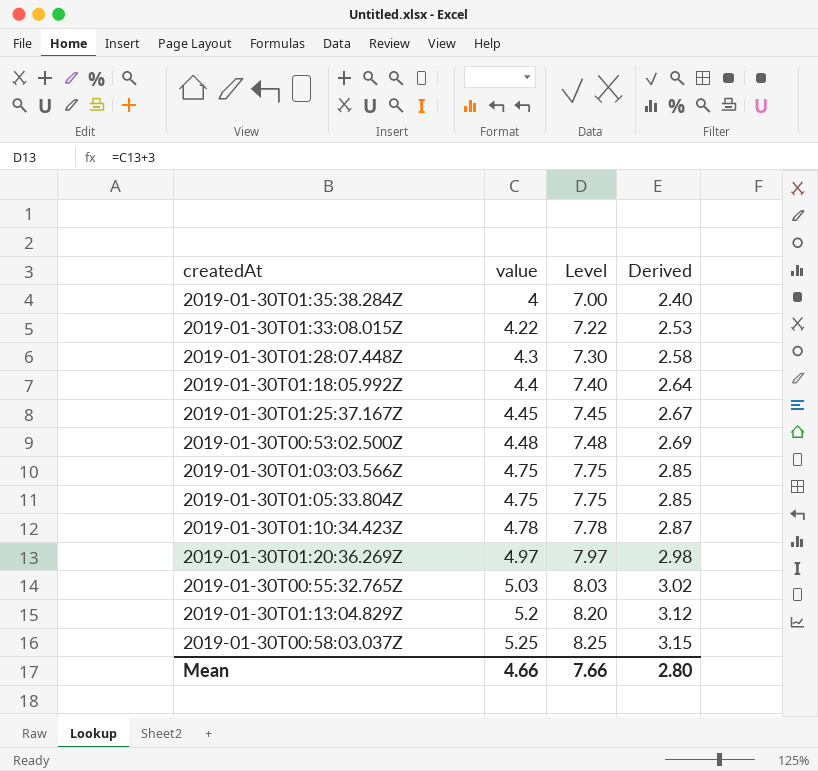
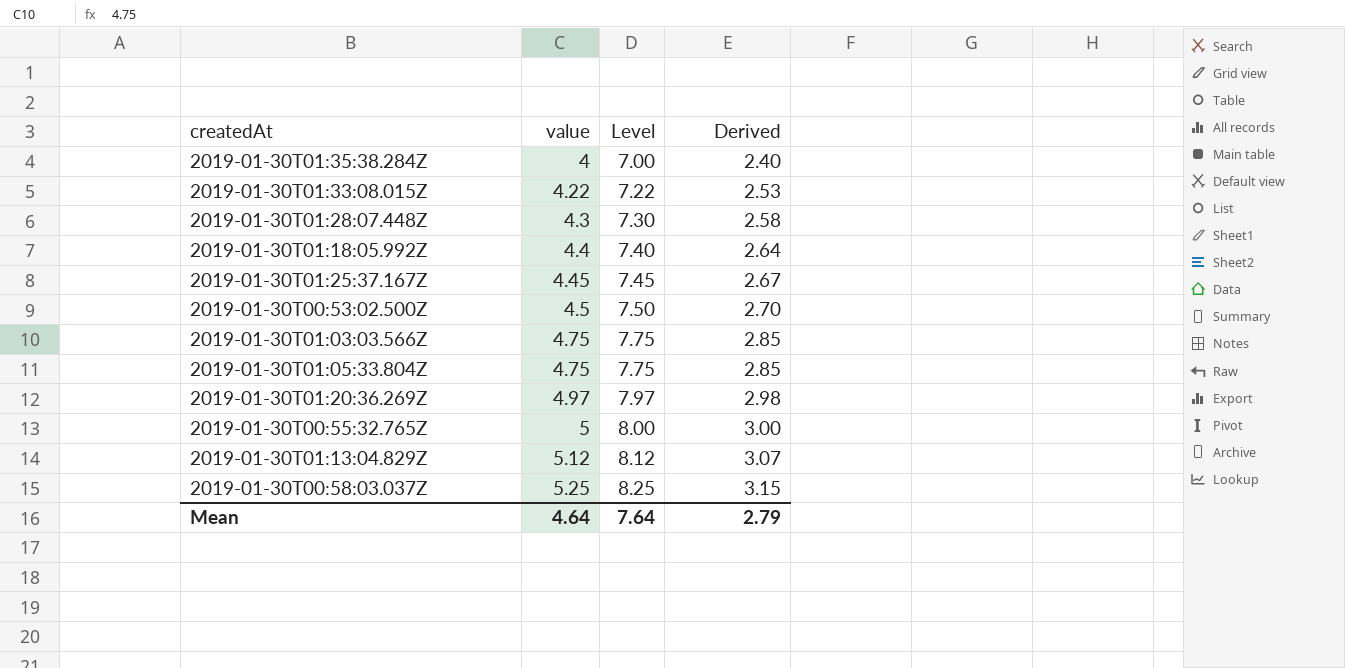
row 2019-01-30T01:10:34.423Z: 4.78 | 7.78 | 2.87 -> none
2019-01-30T00:53:02.500Z | value: 4.48 -> 4.5
2019-01-30T00:53:02.500Z | Level: 7.48 -> 7.50
2019-01-30T00:53:02.500Z | Derived: 2.69 -> 2.70
2019-01-30T00:55:32.765Z | value: 5.03 -> 5
2019-01-30T00:55:32.765Z | Level: 8.03 -> 8.00
2019-01-30T00:55:32.765Z | Derived: 3.02 -> 3.00
2019-01-30T01:13:04.829Z | value: 5.2 -> 5.12
2019-01-30T01:13:04.829Z | Level: 8.20 -> 8.12
2019-01-30T01:13:04.829Z | Derived: 3.12 -> 3.07
Mean | value: 4.66 -> 4.64
Mean | Level: 7.66 -> 7.64
Mean | Derived: 2.80 -> 2.79

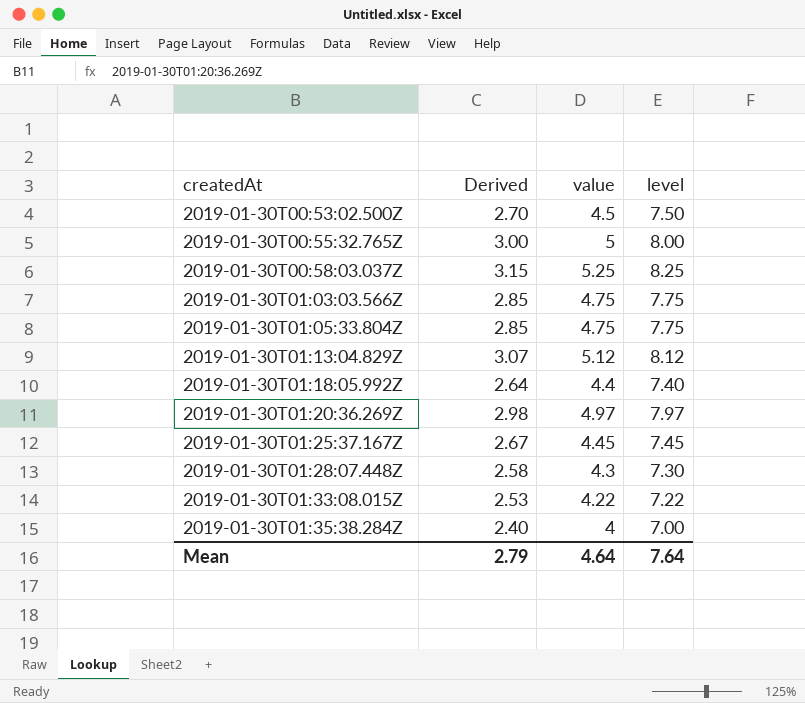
row order: value ascending -> createdAt ascending
column Derived | position: 4 -> 2
column name: Level -> level

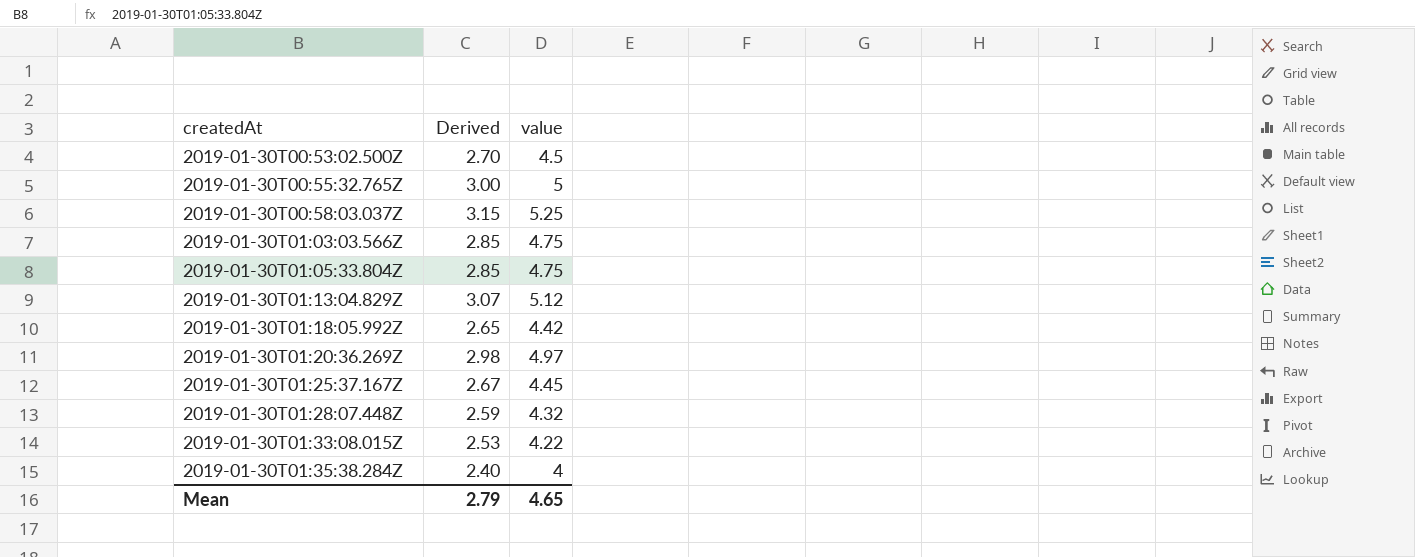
column level | formula: [value] + 3 -> none
2019-01-30T01:18:05.992Z | Derived: 2.64 -> 2.65
2019-01-30T01:18:05.992Z | value: 4.4 -> 4.42
2019-01-30T01:28:07.448Z | Derived: 2.58 -> 2.59
2019-01-30T01:28:07.448Z | value: 4.3 -> 4.32
Mean | value: 4.64 -> 4.65

